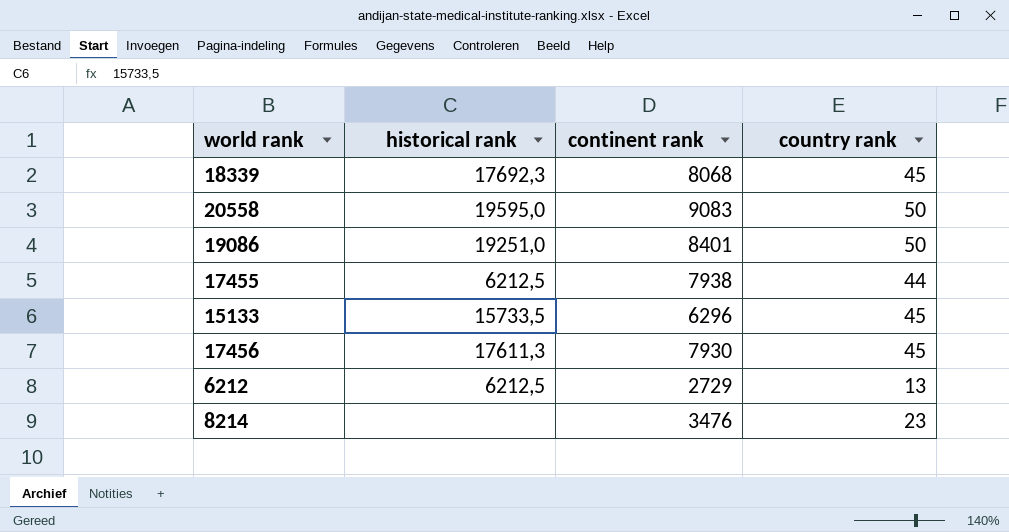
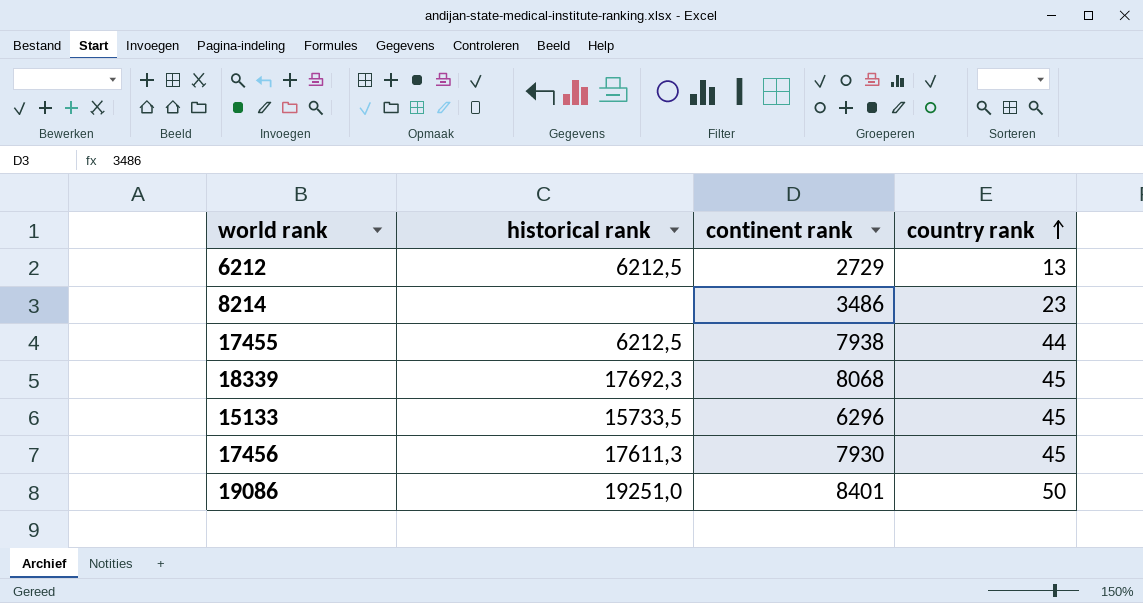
row order: none -> country rank ascending
row 20558: 19595,0 | 9083 | 50 -> none
8214 | continent rank: 3476 -> 3486

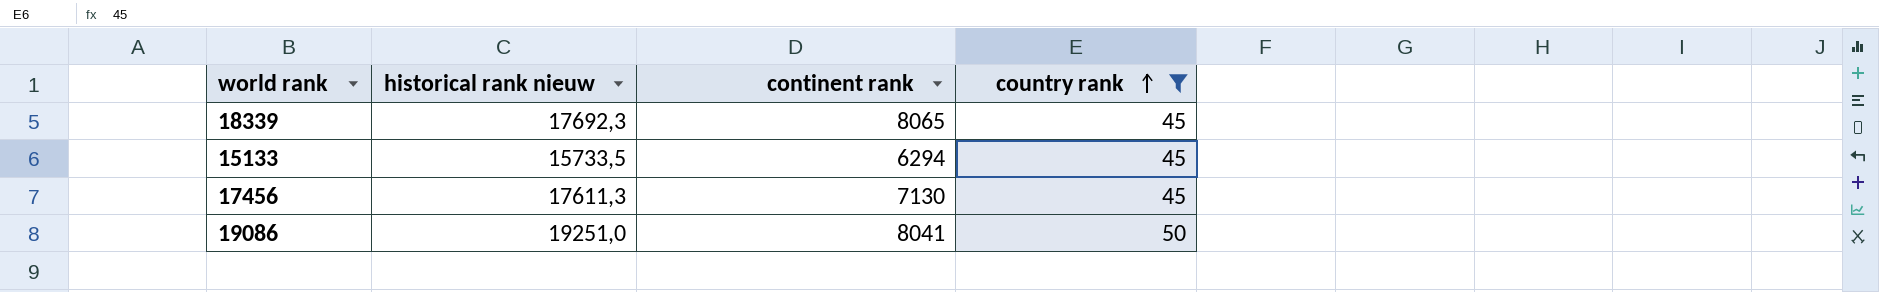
filter: none -> country rank >= 45
column name: historical rank -> historical rank nieuw
18339 | continent rank: 8068 -> 8065
15133 | continent rank: 6296 -> 6294
17456 | continent rank: 7930 -> 7130
19086 | continent rank: 8401 -> 8041

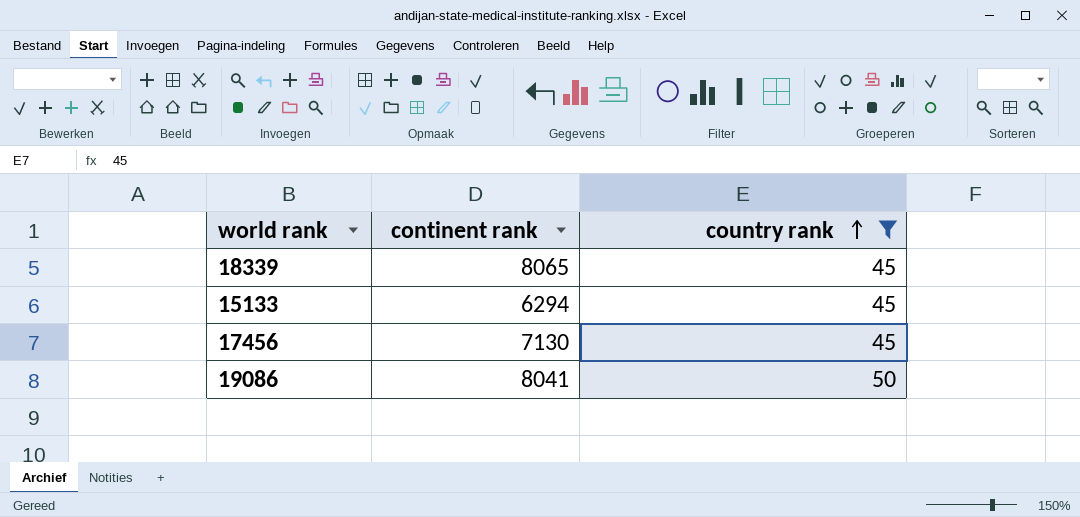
column historical rank nieuw | position: 2 -> none

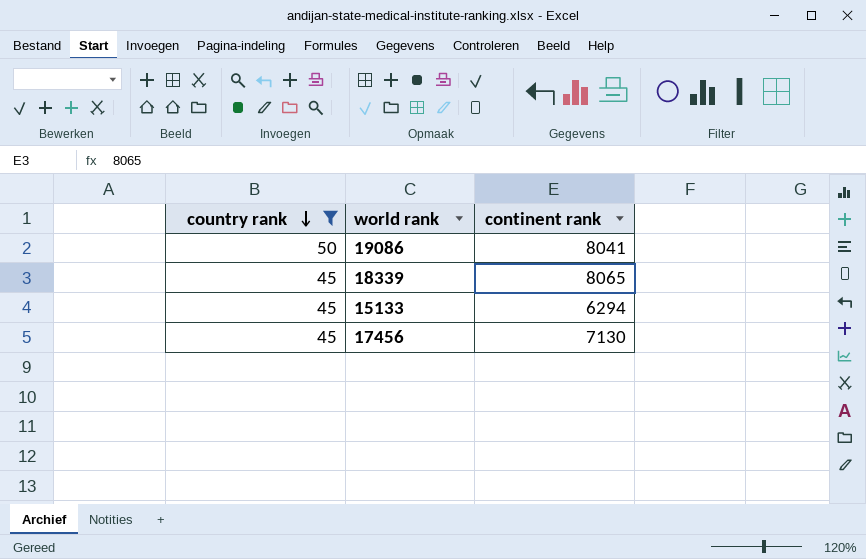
row order: country rank ascending -> country rank descending
column country rank | position: 3 -> 1

